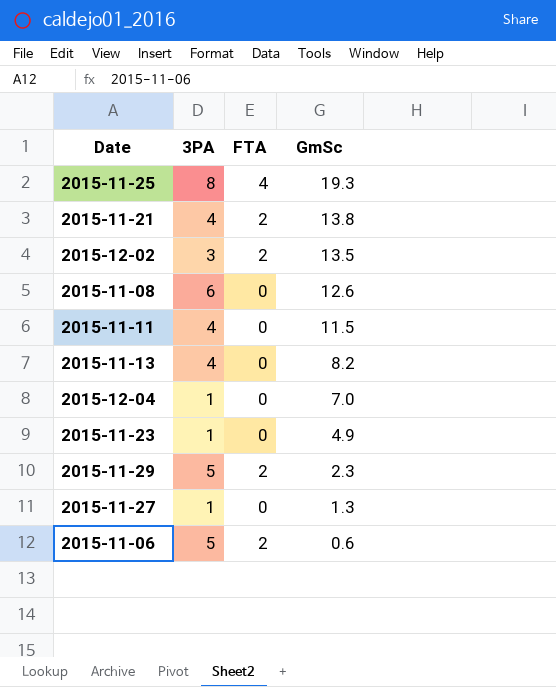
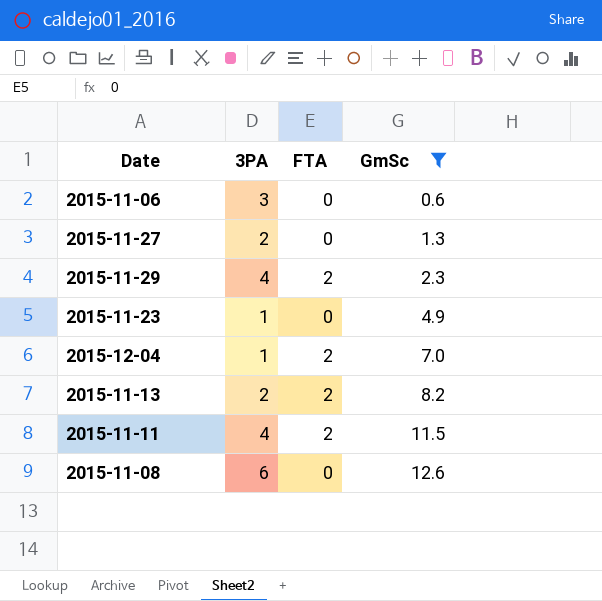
filter: none -> GmSc <= 12.6
row order: GmSc descending -> GmSc ascending
2015-11-06 | 3PA: 5 -> 3
2015-11-06 | FTA: 2 -> 0
2015-11-27 | 3PA: 1 -> 2
2015-11-29 | 3PA: 5 -> 4
2015-12-04 | FTA: 0 -> 2
2015-11-13 | 3PA: 4 -> 2
2015-11-13 | FTA: 0 -> 2
2015-11-11 | FTA: 0 -> 2

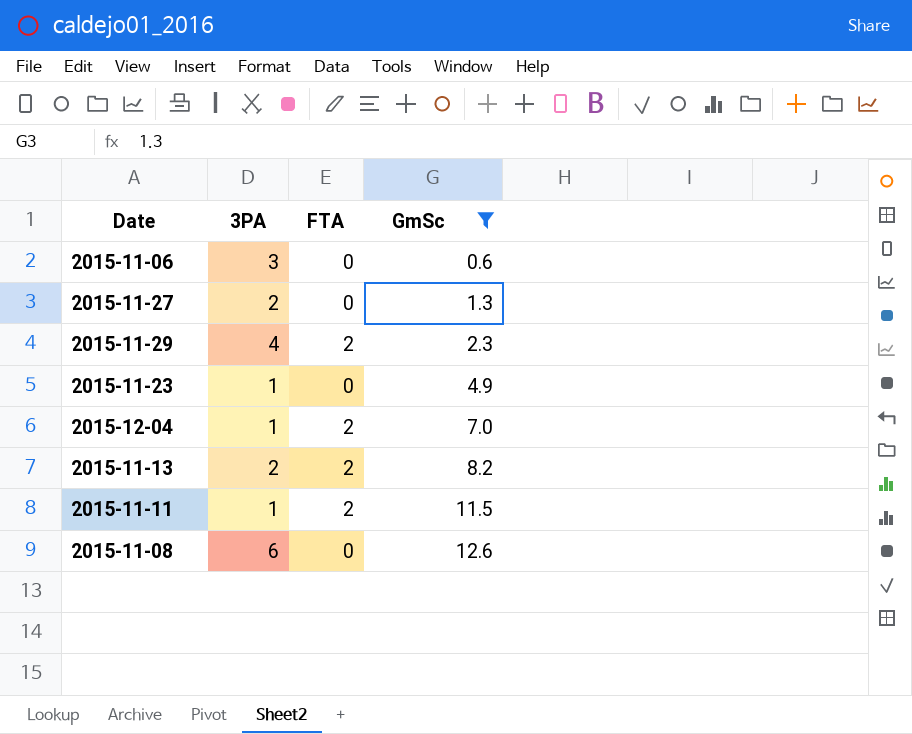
2015-11-11 | 3PA: 4 -> 1

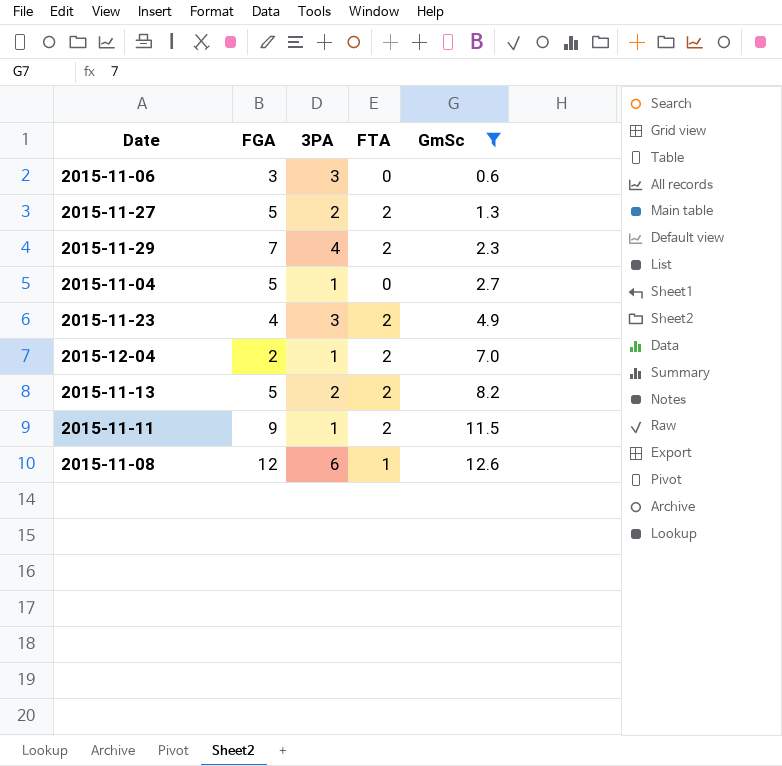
column FGA | position: none -> 2
2015-11-27 | FTA: 0 -> 2
row 2015-11-04: none -> 5 | 1 | 0 | 2.7
2015-11-23 | 3PA: 1 -> 3
2015-11-23 | FTA: 0 -> 2
2015-11-08 | FTA: 0 -> 1

